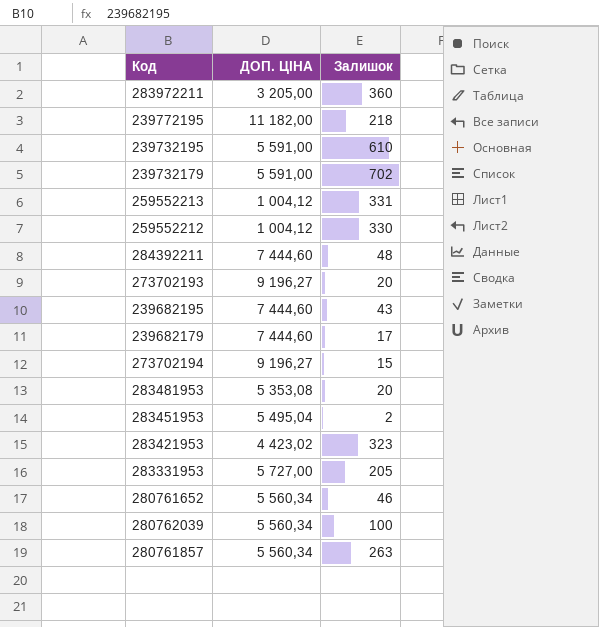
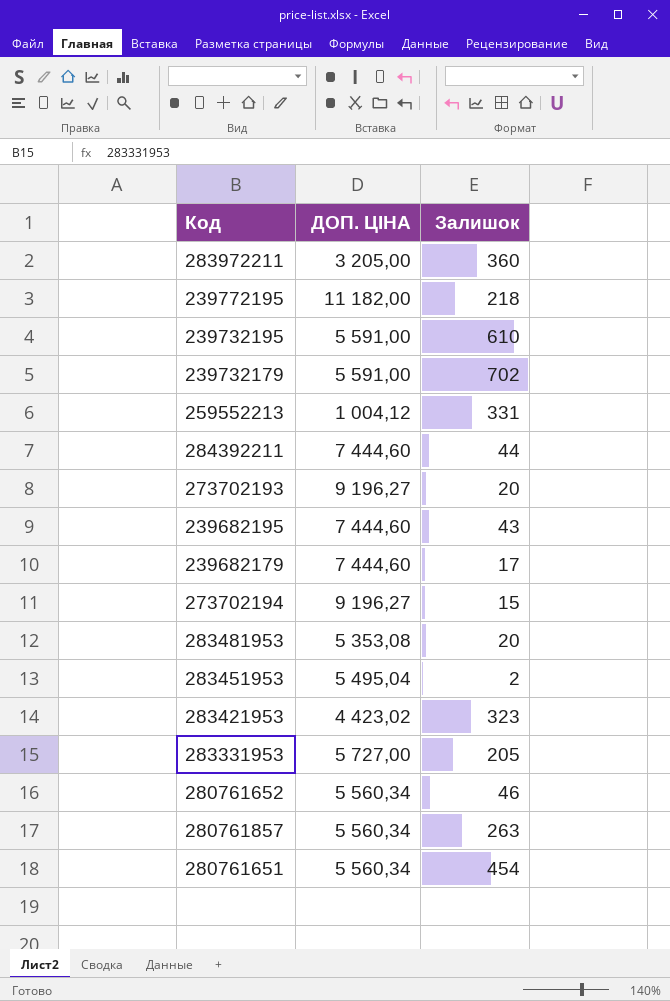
row 259552212: 1 004,12 | 330 -> none
row 280762039: 5 560,34 | 100 -> none
284392211 | Залишок: 48 -> 44
row 280761651: none -> 5 560,34 | 454

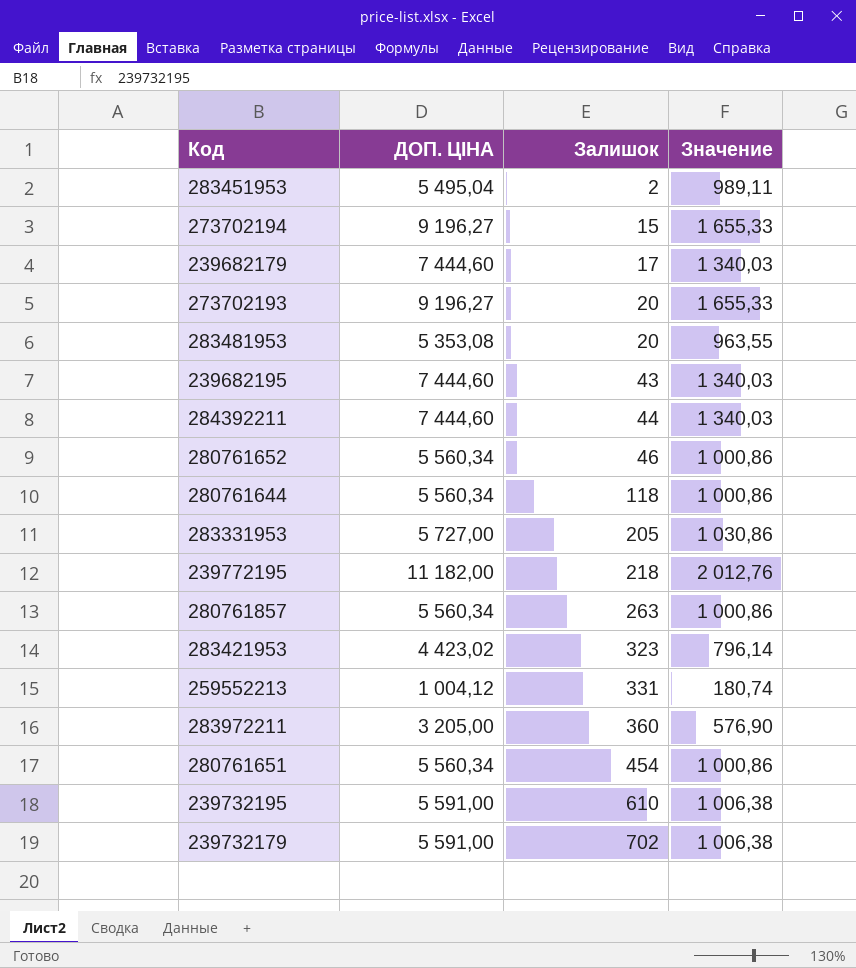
row order: none -> Залишок ascending
column Значение | formula: none -> [ДОП. ЦІНА] * 0,18
row 280761644: none -> 5 560,34 | 118 | 1 000,86

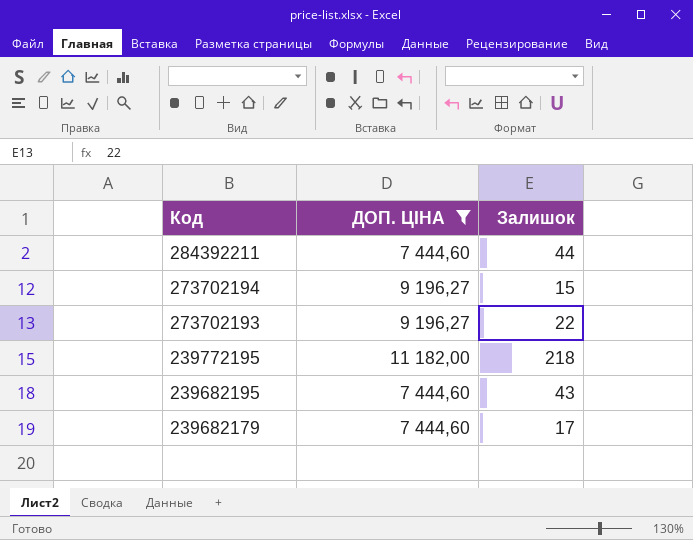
filter: none -> ДОП. ЦІНА >= 7 444,60
row order: Залишок ascending -> Код descending
column Значение | formula: [ДОП. ЦІНА] * 0,18 -> none
273702193 | Залишок: 20 -> 22

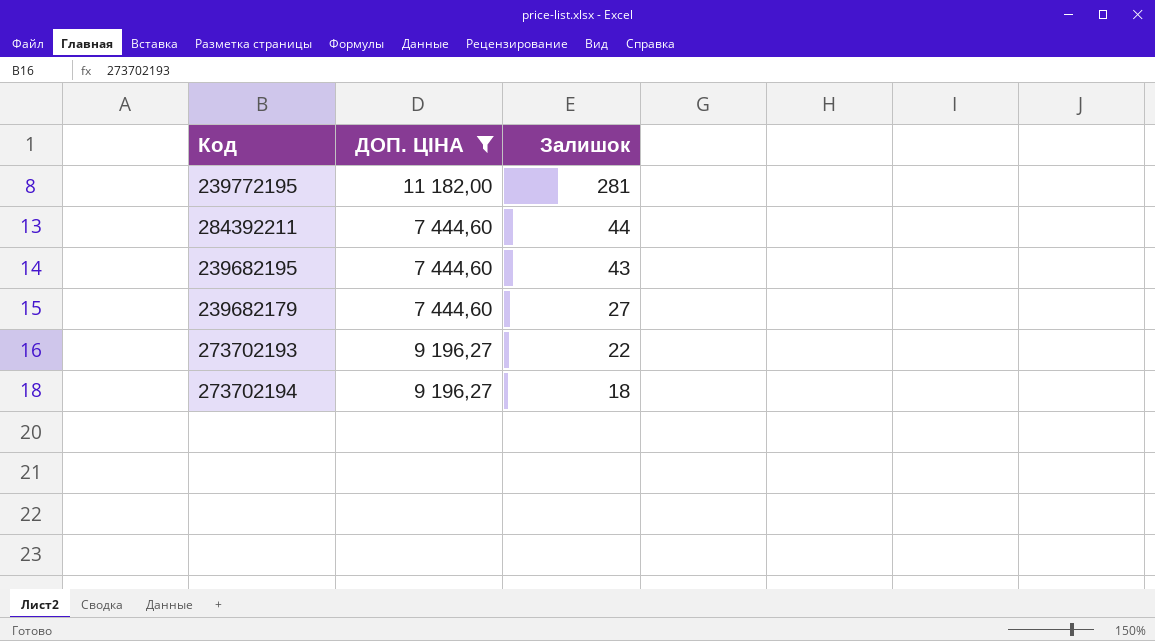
row order: Код descending -> Залишок descending
239772195 | Залишок: 218 -> 281
239682179 | Залишок: 17 -> 27
273702194 | Залишок: 15 -> 18

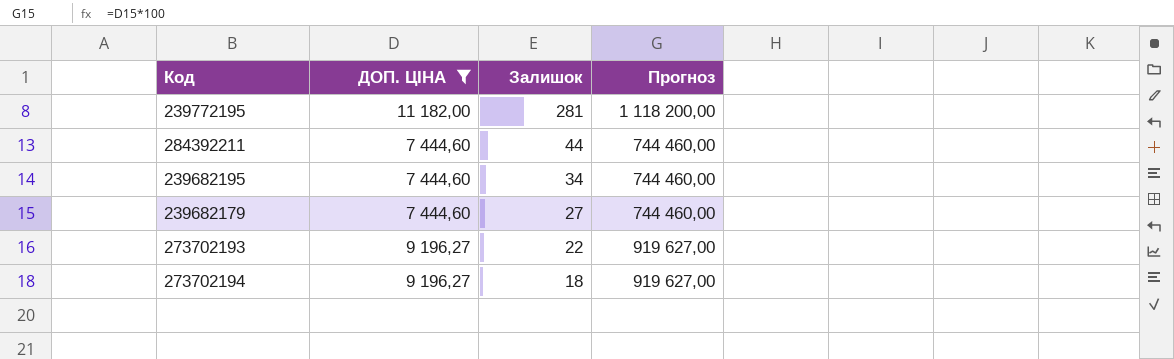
column Прогноз | formula: none -> [ДОП. ЦІНА] * 100
239682195 | Залишок: 43 -> 34

